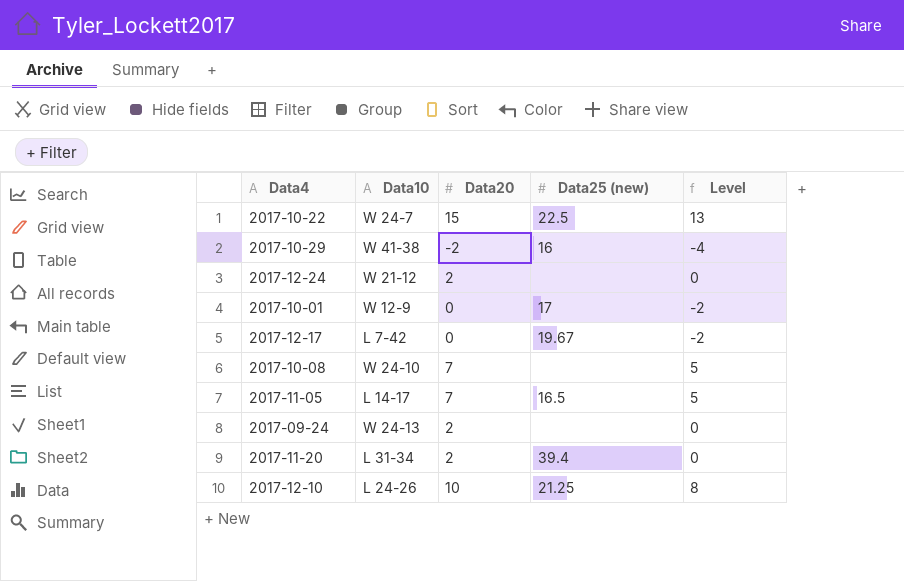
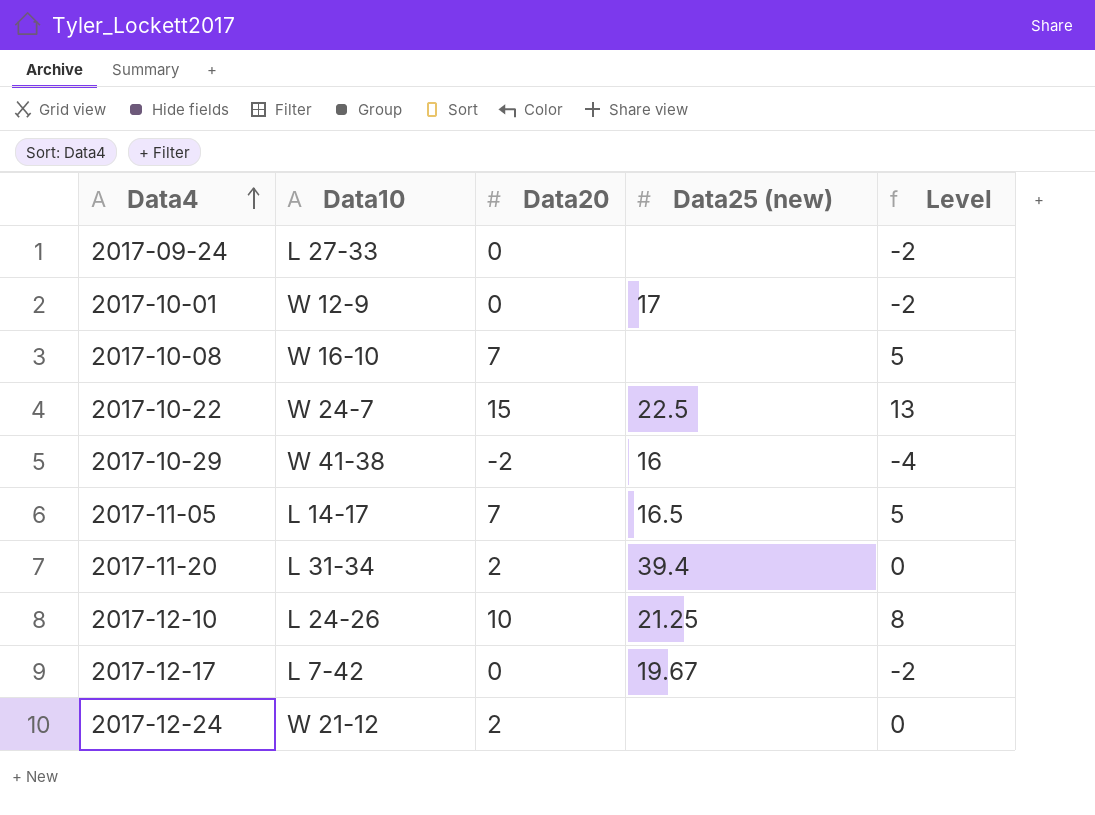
row order: none -> Data4 ascending
2017-09-24 | Data10: W 24-13 -> L 27-33
2017-09-24 | Data20: 2 -> 0
2017-09-24 | Level: 0 -> -2
2017-10-08 | Data10: W 24-10 -> W 16-10

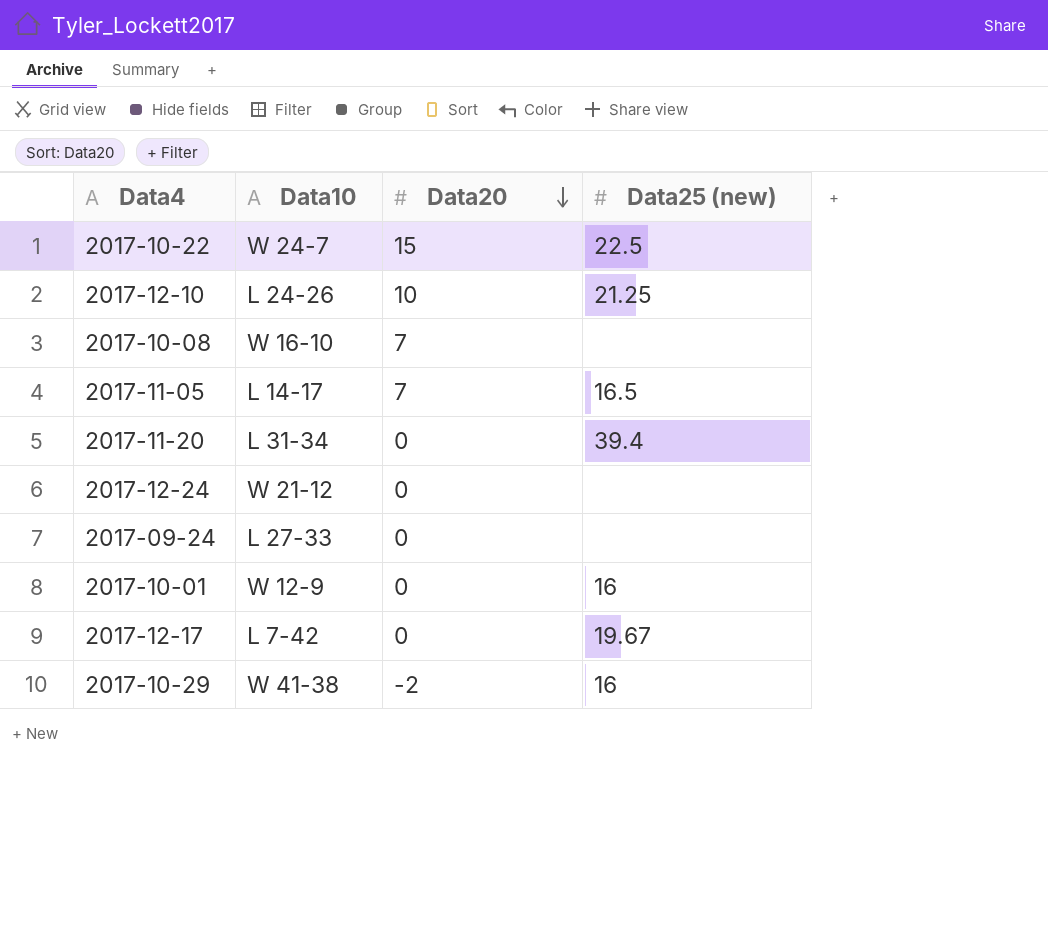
row order: Data4 ascending -> Data20 descending
column Level | formula: [Data20] - 2 -> none
2017-11-20 | Data20: 2 -> 0
2017-12-24 | Data20: 2 -> 0
2017-10-01 | Data25 (new): 17 -> 16

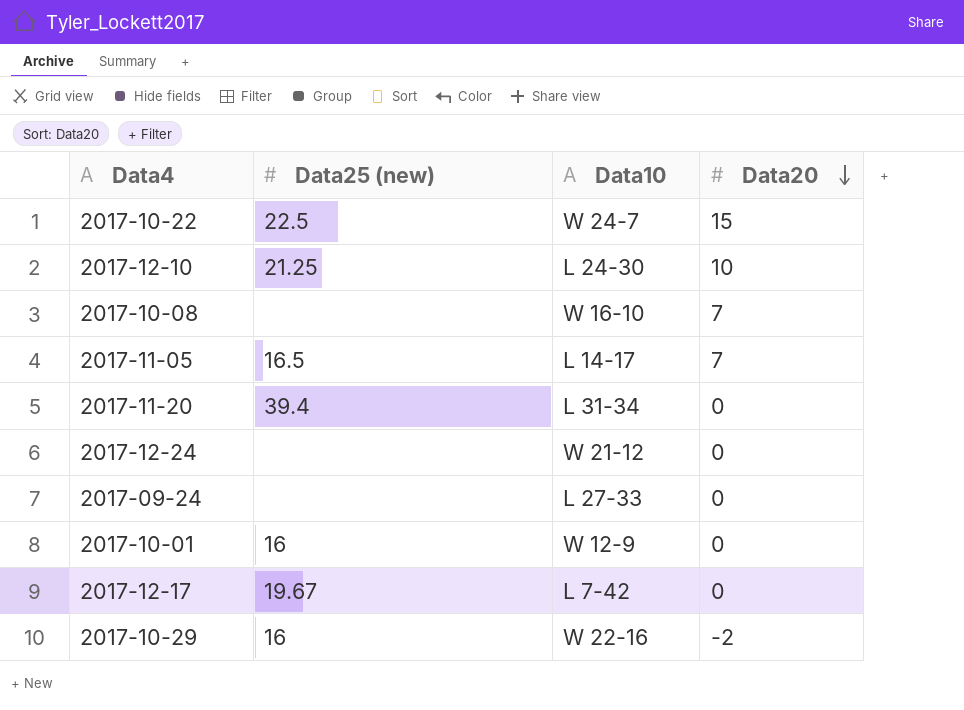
column Data25 (new) | position: 4 -> 2
2017-12-10 | Data10: L 24-26 -> L 24-30
2017-10-29 | Data10: W 41-38 -> W 22-16

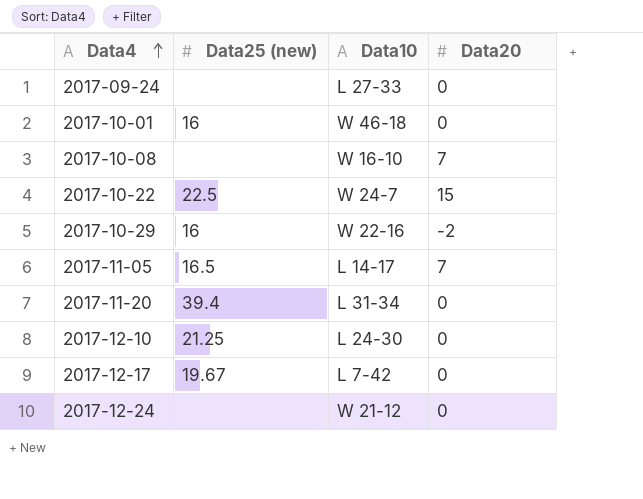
row order: Data20 descending -> Data4 ascending
2017-10-01 | Data10: W 12-9 -> W 46-18
2017-12-10 | Data20: 10 -> 0

